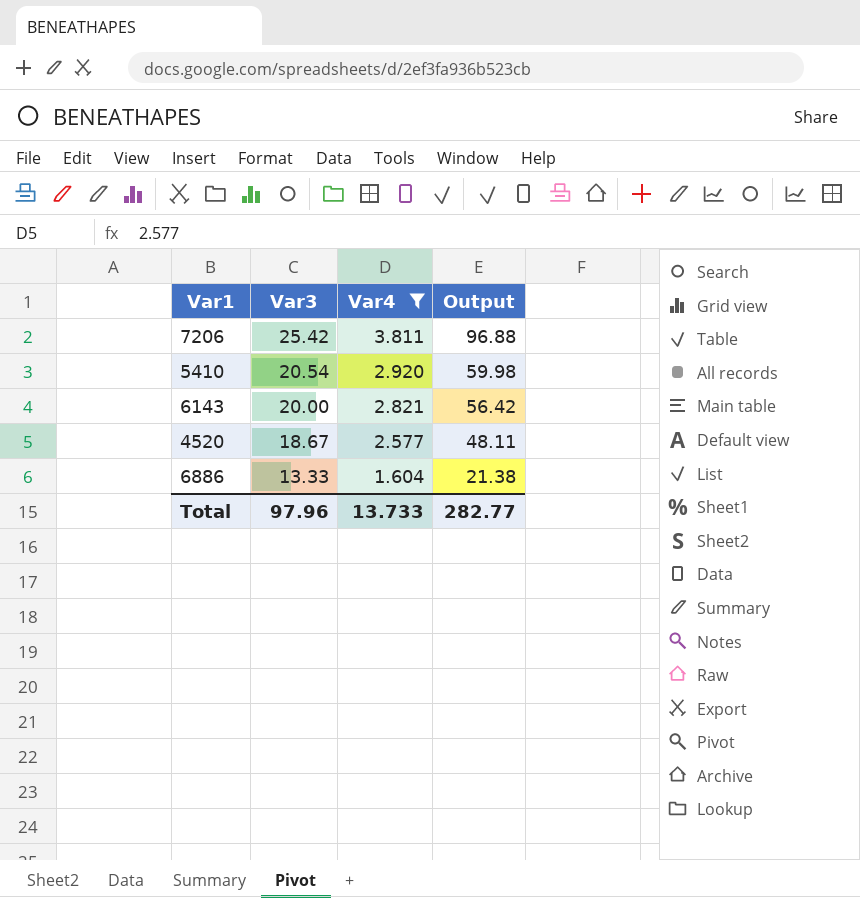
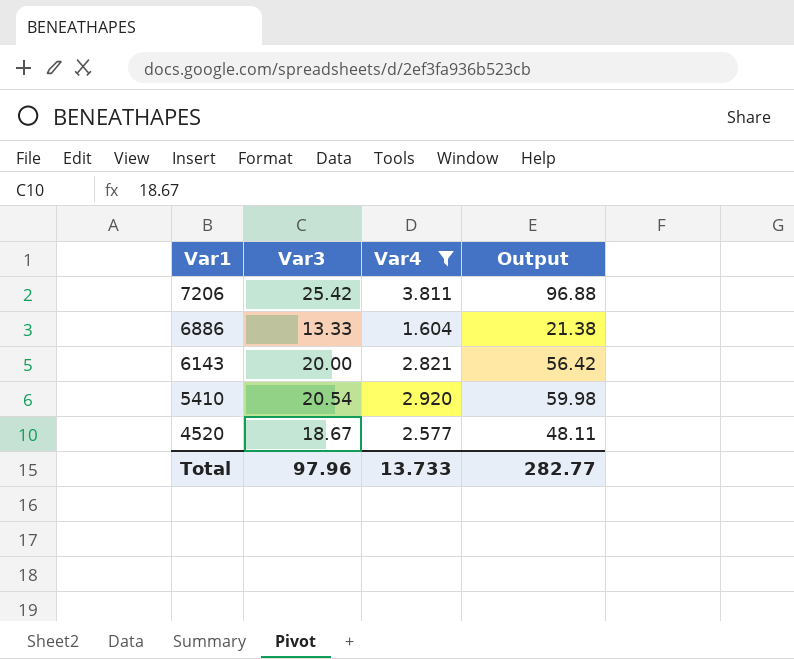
row order: Var3 descending -> Var1 descending

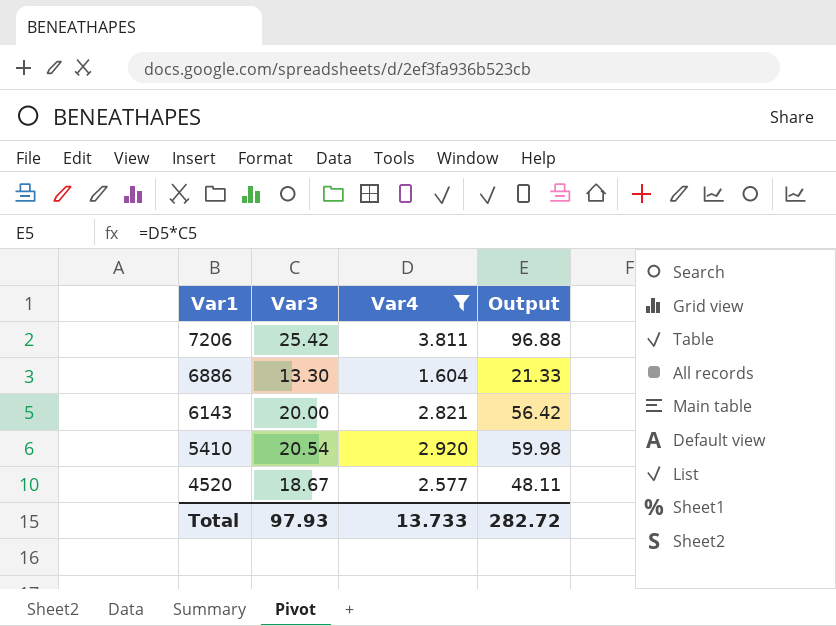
6886 | Var3: 13.33 -> 13.30
6886 | Output: 21.38 -> 21.33
Total | Var3: 97.96 -> 97.93
Total | Output: 282.77 -> 282.72

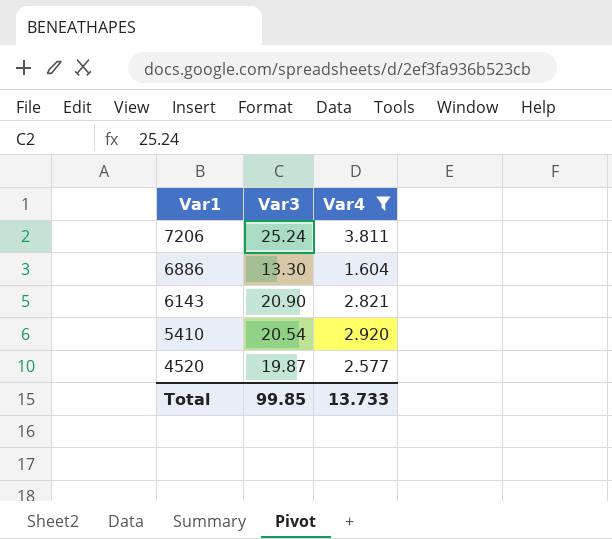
column Output | formula: [Var3] * [Var4] -> none
7206 | Var3: 25.42 -> 25.24
6143 | Var3: 20.00 -> 20.90
4520 | Var3: 18.67 -> 19.87
Total | Var3: 97.93 -> 99.85

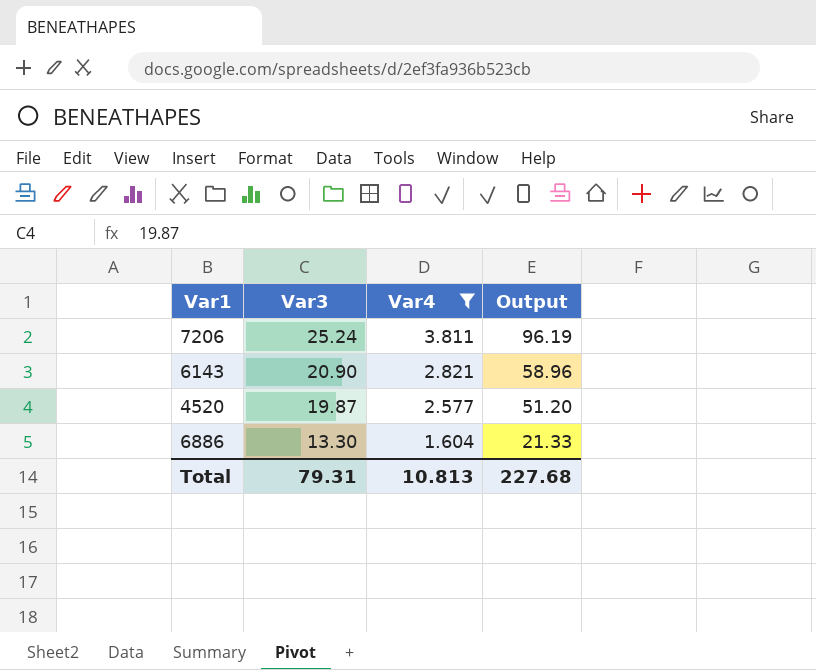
row order: Var1 descending -> Var3 descending
column Output | formula: none -> [Var3] * [Var4]
row 5410: 20.54 | 2.920 -> none
Total | Var3: 99.85 -> 79.31
Total | Var4: 13.733 -> 10.813

